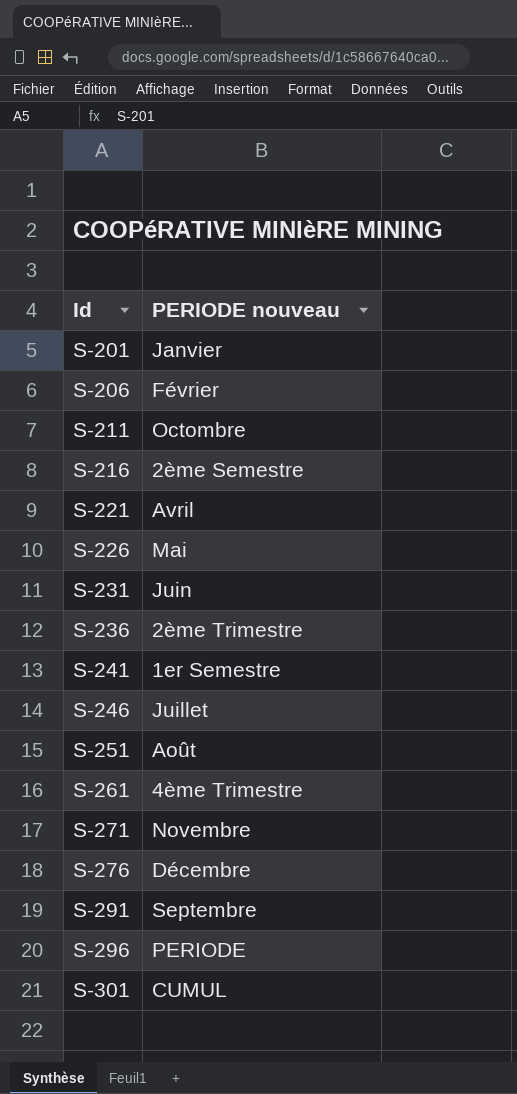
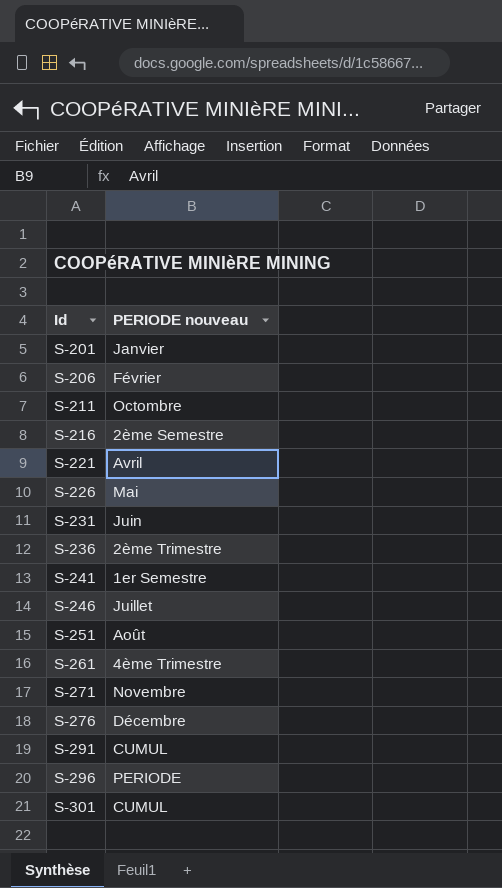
S-291 | PERIODE nouveau: Septembre -> CUMUL

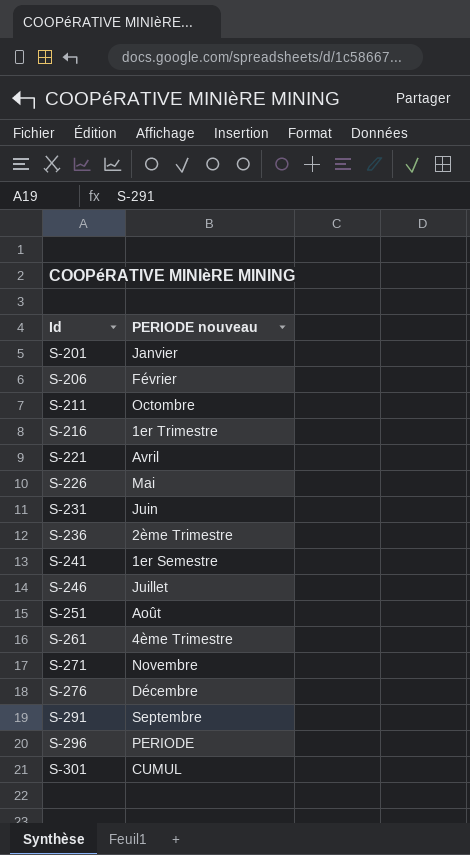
S-216 | PERIODE nouveau: 2ème Semestre -> 1er Trimestre
S-291 | PERIODE nouveau: CUMUL -> Septembre

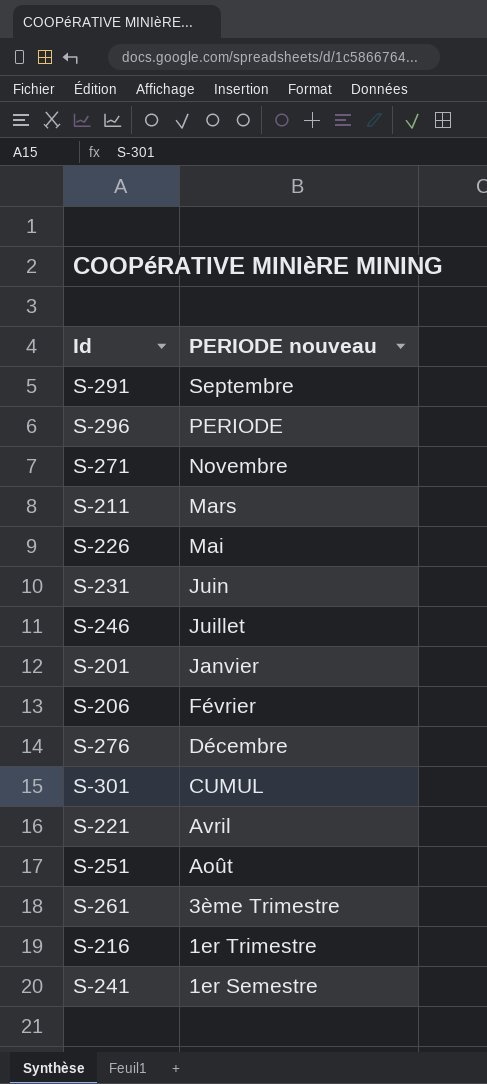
row order: Id ascending -> PERIODE nouveau descending
row S-236: 2ème Trimestre -> none
S-211 | PERIODE nouveau: Octombre -> Mars
S-261 | PERIODE nouveau: 4ème Trimestre -> 3ème Trimestre

